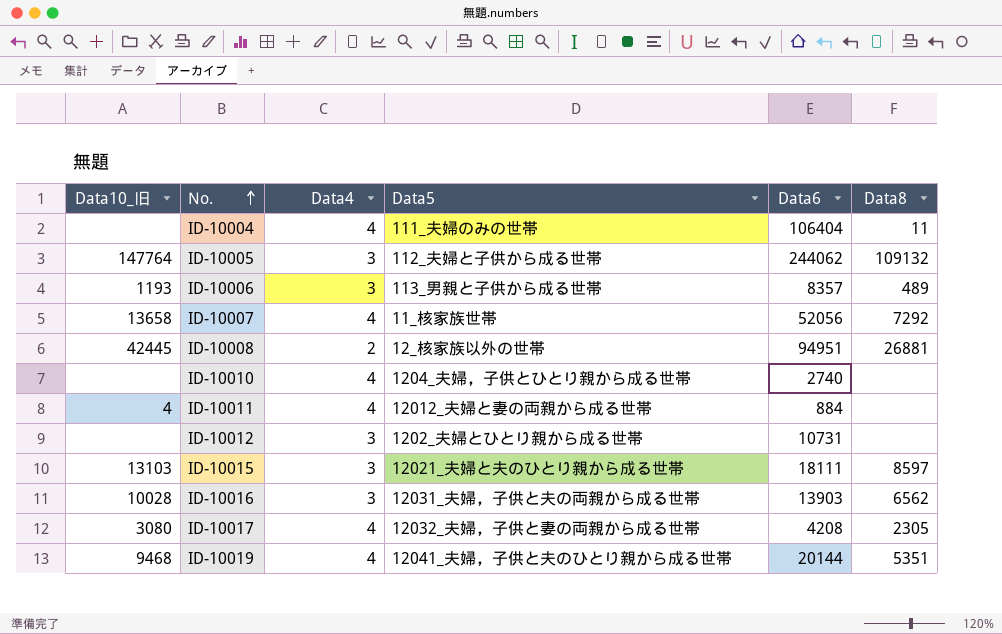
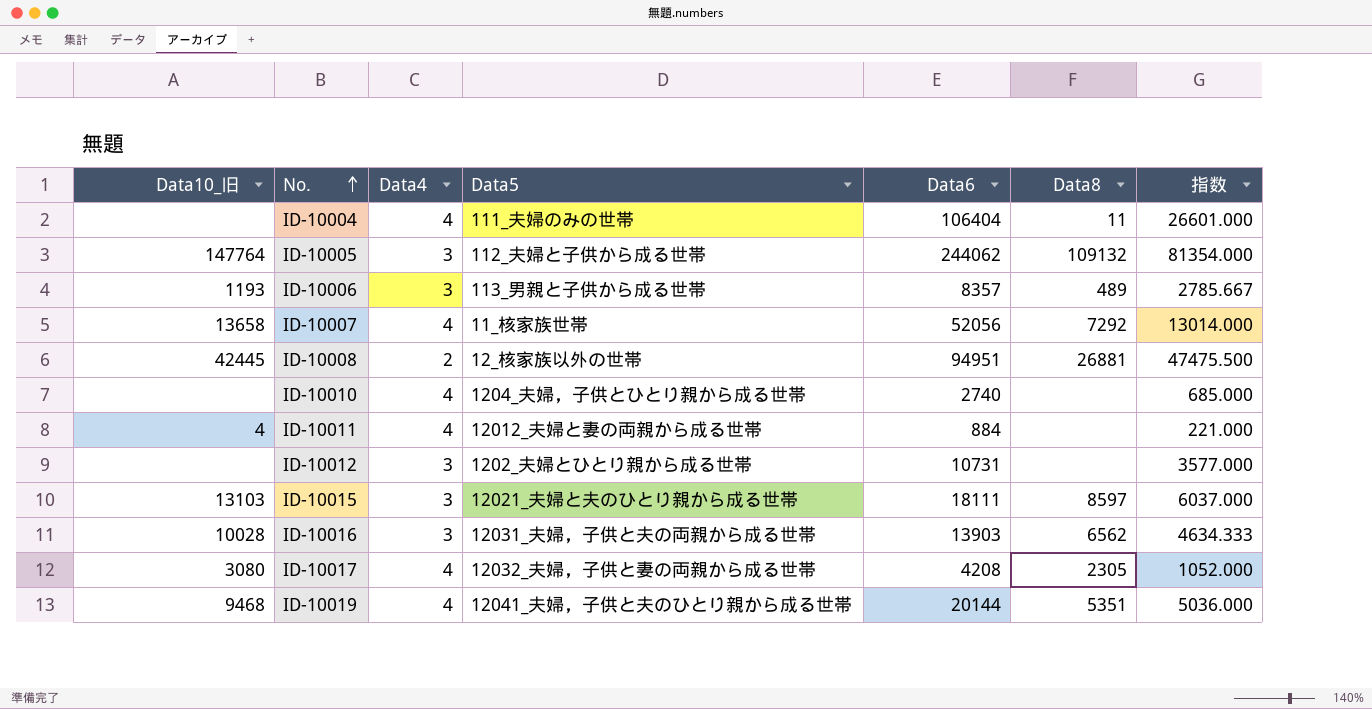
column 指数 | formula: none -> [Data6] / [Data4]

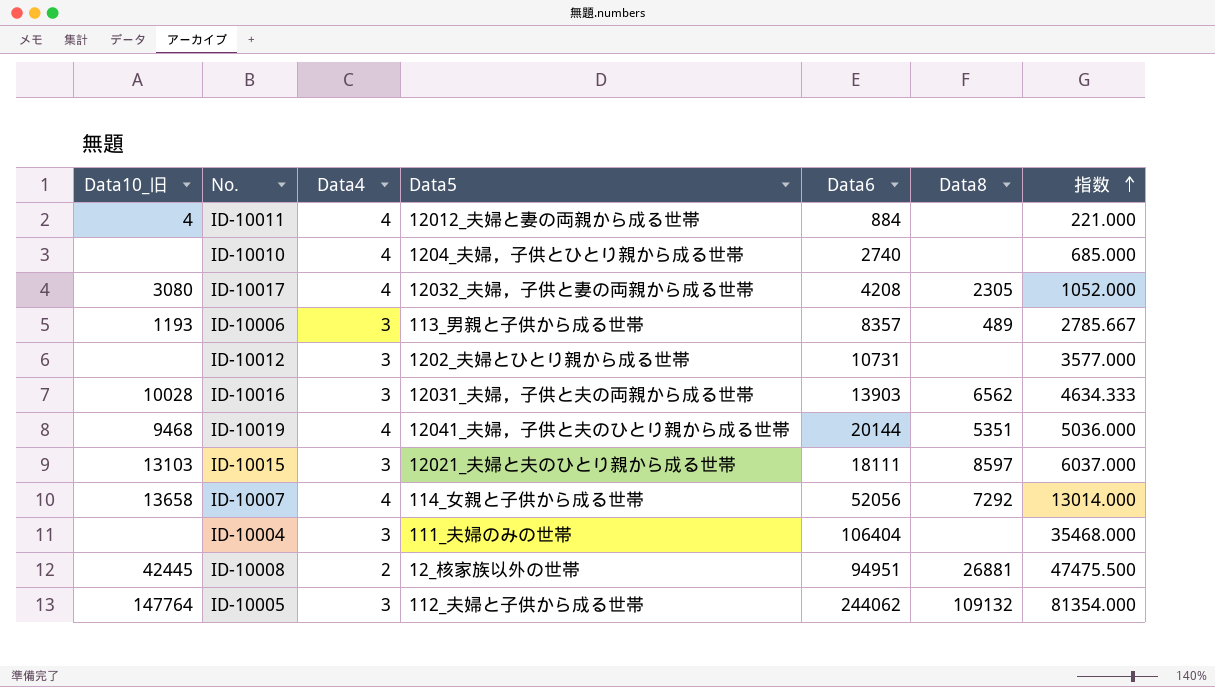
row order: No. ascending -> 指数 ascending
ID-10007 | Data5: 11_核家族世帯 -> 114_女親と子供から成る世帯
ID-10004 | Data4: 4 -> 3
ID-10004 | Data8: 11 -> none
ID-10004 | 指数: 26601.000 -> 35468.000

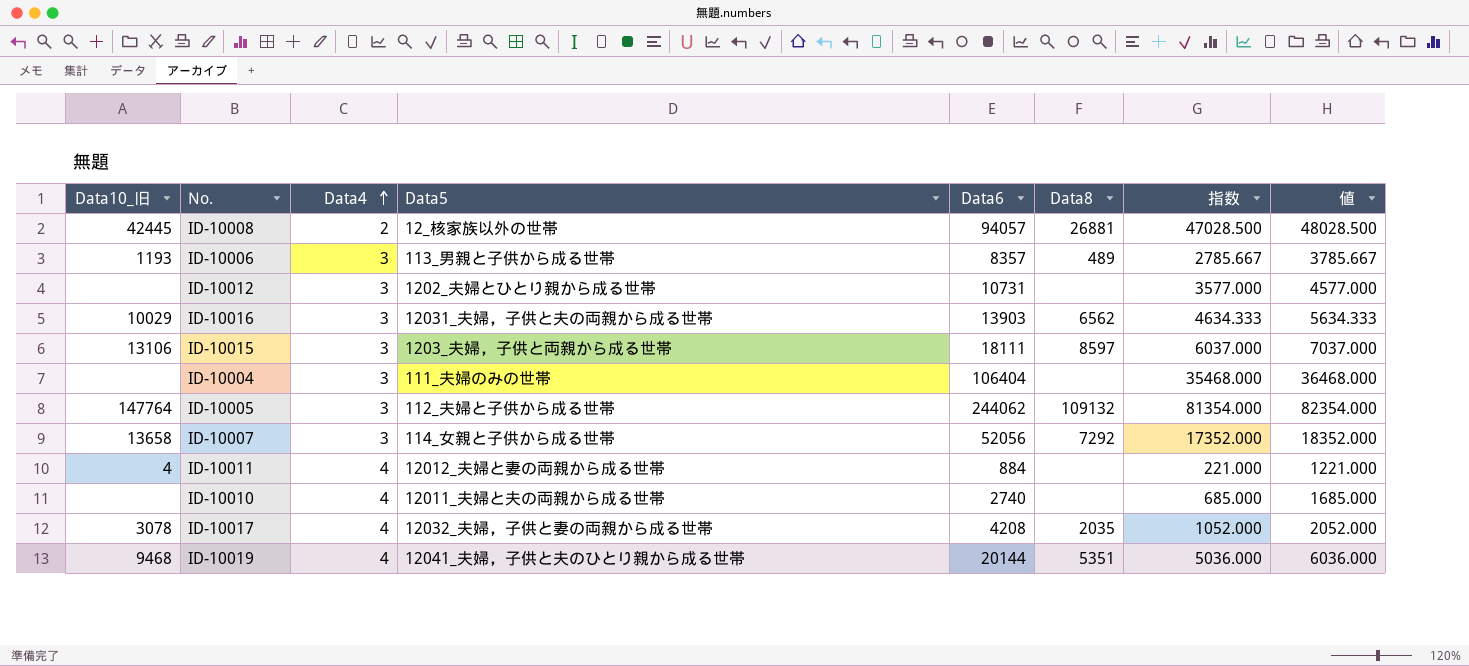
row order: 指数 ascending -> Data4 ascending
column 値 | formula: none -> [指数] + 1000
ID-10008 | Data6: 94951 -> 94057
ID-10008 | 指数: 47475.500 -> 47028.500
ID-10016 | Data10_旧: 10028 -> 10029
ID-10015 | Data10_旧: 13103 -> 13106
ID-10015 | Data5: 12021_夫婦と夫のひとり親から成る世帯 -> 1203_夫婦，子供と両親から成る世帯
ID-10007 | Data4: 4 -> 3
ID-10007 | 指数: 13014.000 -> 17352.000
ID-10010 | Data5: 1204_夫婦，子供とひとり親から成る世帯 -> 12011_夫婦と夫の両親から成る世帯
ID-10017 | Data10_旧: 3080 -> 3078
ID-10017 | Data8: 2305 -> 2035

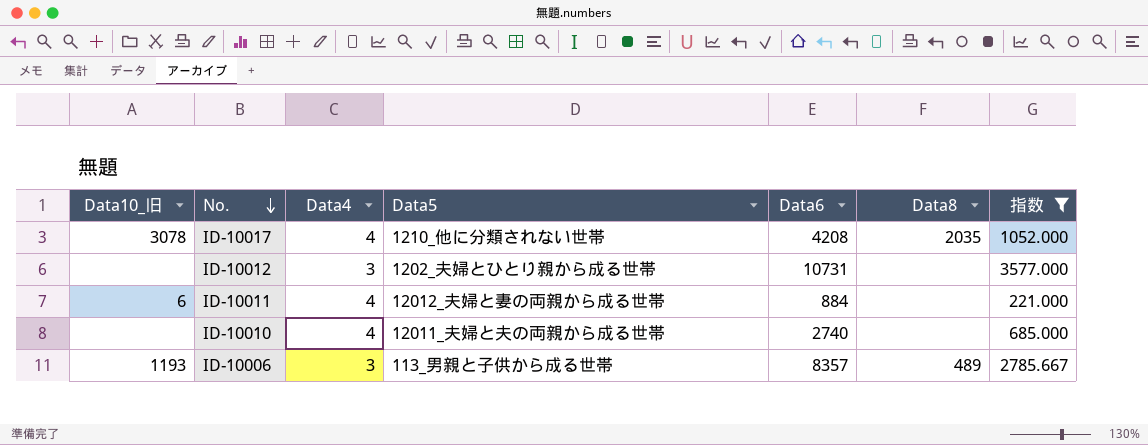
filter: none -> 指数 <= 3577.000
row order: Data4 ascending -> No. descending
column 値 | formula: [指数] + 1000 -> none
ID-10017 | Data5: 12032_夫婦，子供と妻の両親から成る世帯 -> 1210_他に分類されない世帯
ID-10011 | Data10_旧: 4 -> 6

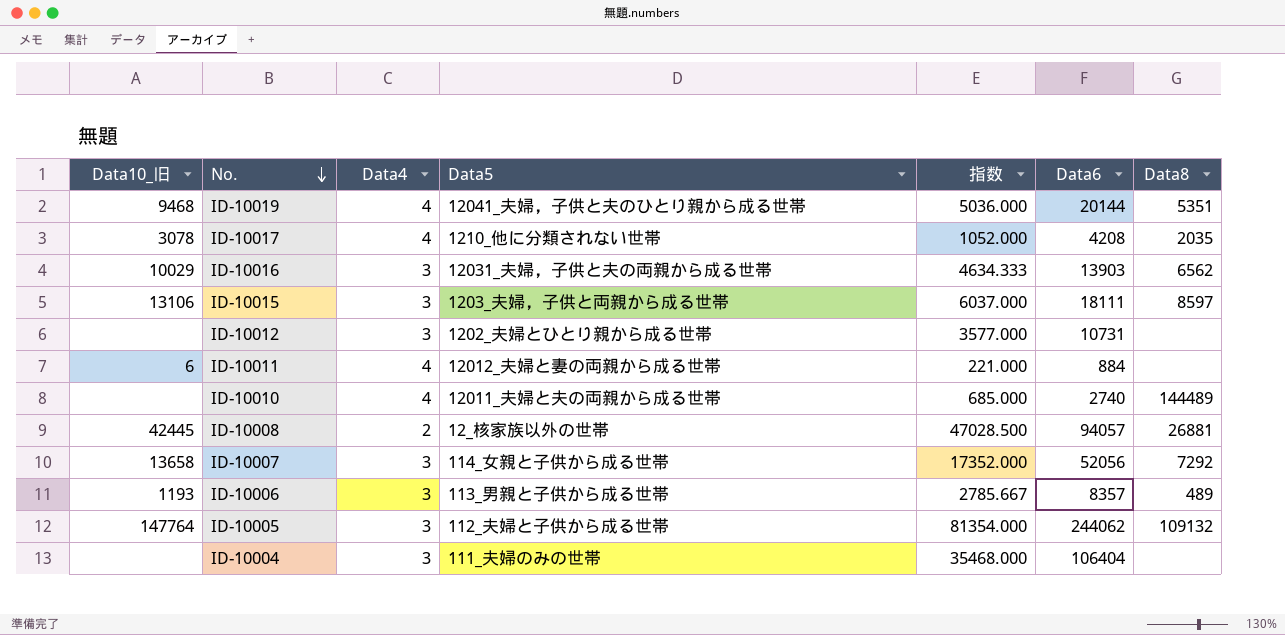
filter: 指数 <= 3577.000 -> none
column 指数 | position: 7 -> 5
ID-10010 | Data8: none -> 144489

